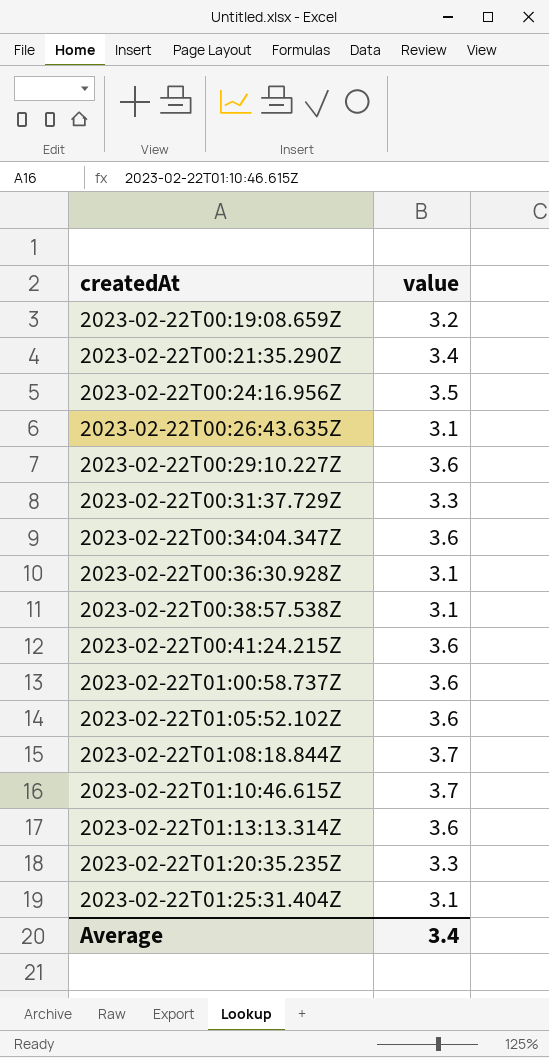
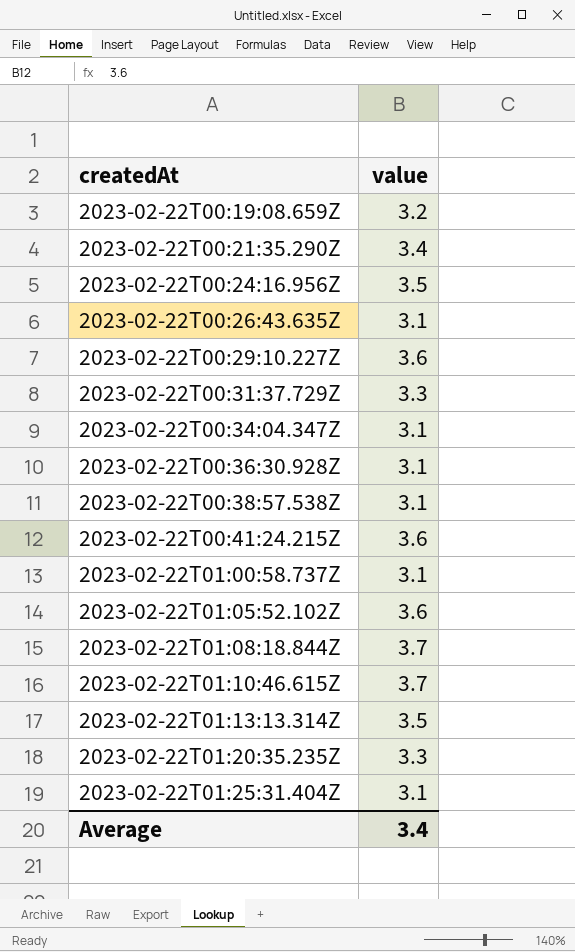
2023-02-22T00:34:04.347Z | value: 3.6 -> 3.1
2023-02-22T01:00:58.737Z | value: 3.6 -> 3.1
2023-02-22T01:13:13.314Z | value: 3.6 -> 3.5

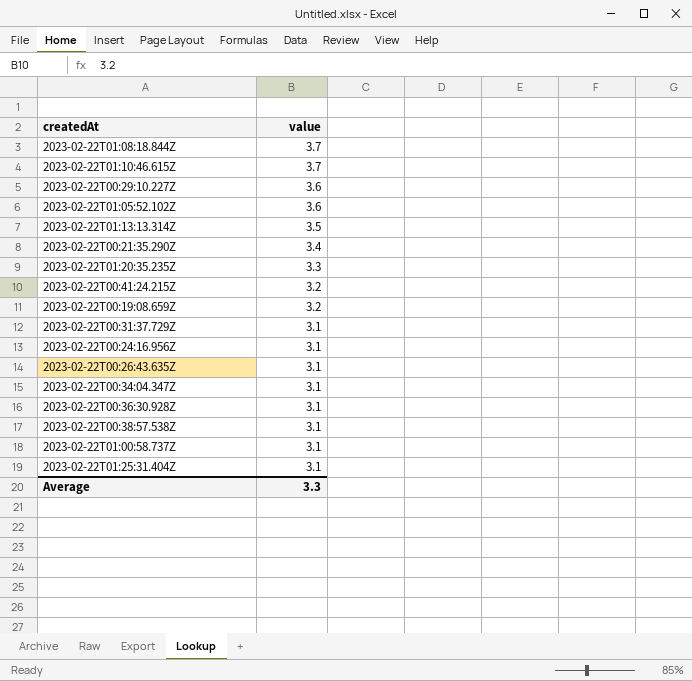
row order: createdAt ascending -> value descending
2023-02-22T00:41:24.215Z | value: 3.6 -> 3.2
2023-02-22T00:31:37.729Z | value: 3.3 -> 3.1
2023-02-22T00:24:16.956Z | value: 3.5 -> 3.1
Average | value: 3.4 -> 3.3

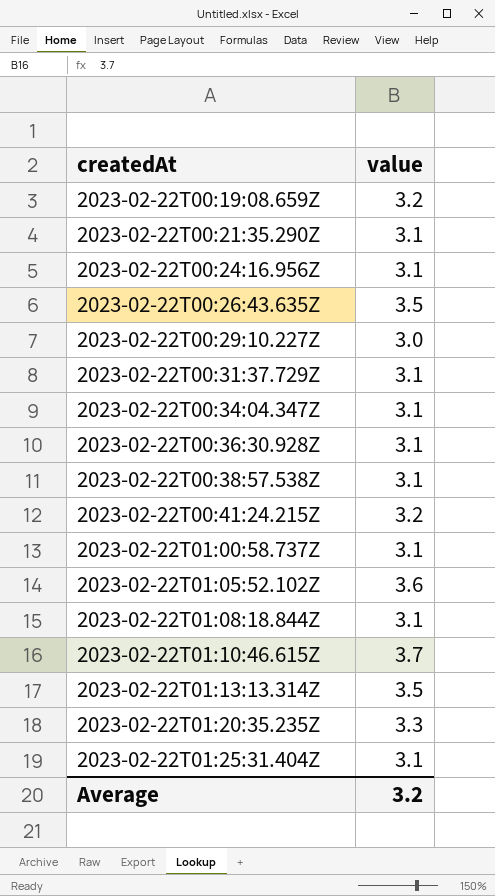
row order: value descending -> createdAt ascending
2023-02-22T00:21:35.290Z | value: 3.4 -> 3.1
2023-02-22T00:26:43.635Z | value: 3.1 -> 3.5
2023-02-22T00:29:10.227Z | value: 3.6 -> 3.0
2023-02-22T01:08:18.844Z | value: 3.7 -> 3.1
Average | value: 3.3 -> 3.2

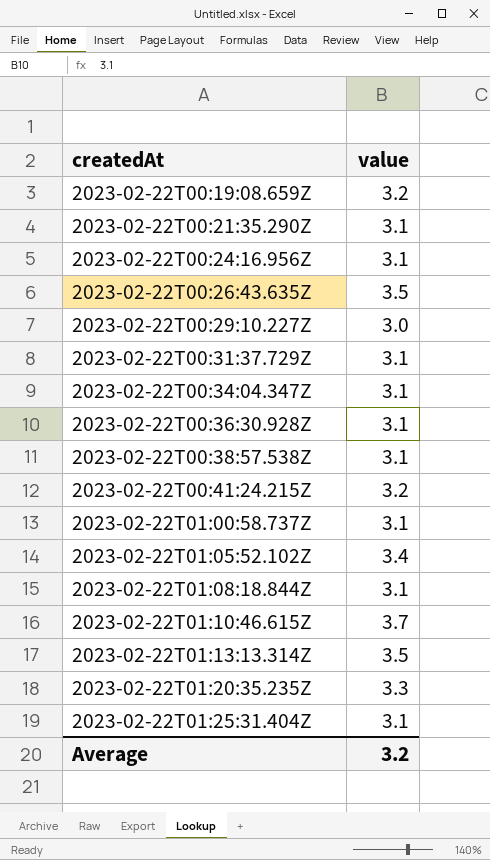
2023-02-22T01:05:52.102Z | value: 3.6 -> 3.4

